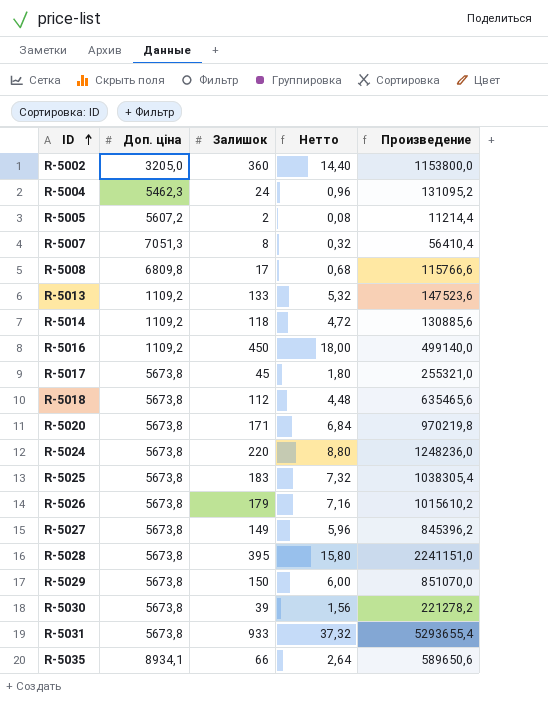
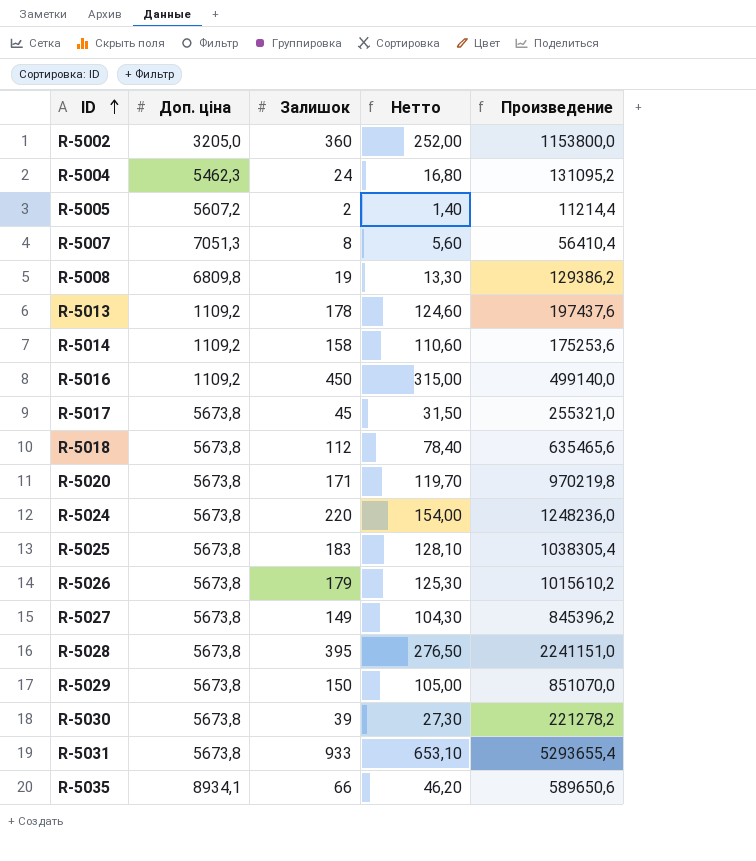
column Нетто | formula: [Залишок] * 0,04 -> [Залишок] * 0,7
R-5008 | Залишок: 17 -> 19
R-5008 | Произведение: 115766,6 -> 129386,2
R-5013 | Залишок: 133 -> 178
R-5013 | Произведение: 147523,6 -> 197437,6
R-5014 | Залишок: 118 -> 158
R-5014 | Произведение: 130885,6 -> 175253,6

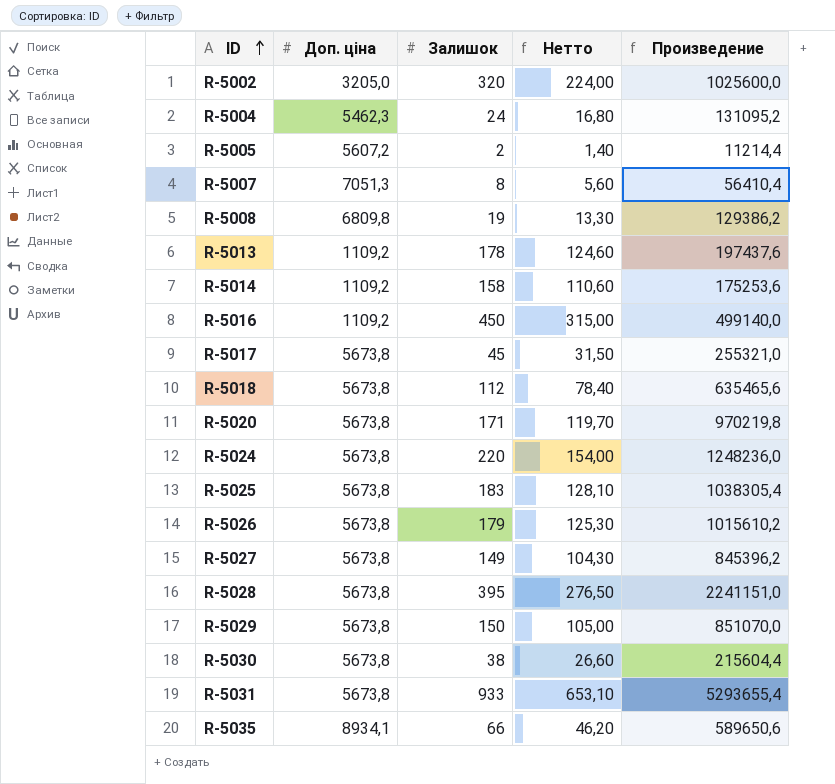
R-5002 | Залишок: 360 -> 320
R-5002 | Нетто: 252,00 -> 224,00
R-5002 | Произведение: 1153800,0 -> 1025600,0
R-5030 | Залишок: 39 -> 38
R-5030 | Нетто: 27,30 -> 26,60
R-5030 | Произведение: 221278,2 -> 215604,4

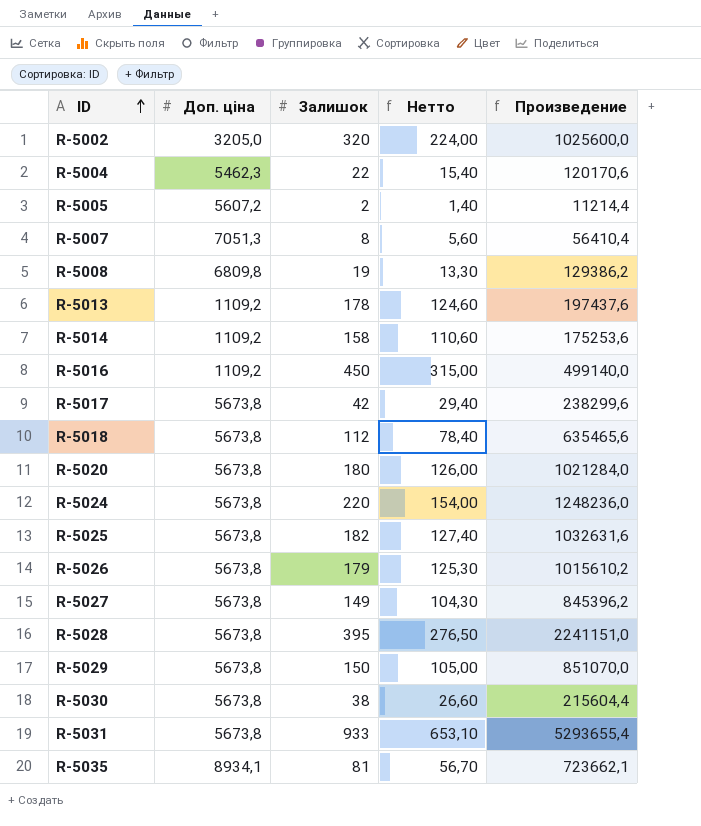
R-5004 | Залишок: 24 -> 22
R-5004 | Нетто: 16,80 -> 15,40
R-5004 | Произведение: 131095,2 -> 120170,6
R-5017 | Залишок: 45 -> 42
R-5017 | Нетто: 31,50 -> 29,40
R-5017 | Произведение: 255321,0 -> 238299,6
R-5020 | Залишок: 171 -> 180
R-5020 | Нетто: 119,70 -> 126,00
R-5020 | Произведение: 970219,8 -> 1021284,0
R-5025 | Залишок: 183 -> 182
R-5025 | Нетто: 128,10 -> 127,40
R-5025 | Произведение: 1038305,4 -> 1032631,6
R-5035 | Залишок: 66 -> 81
R-5035 | Нетто: 46,20 -> 56,70
R-5035 | Произведение: 589650,6 -> 723662,1

